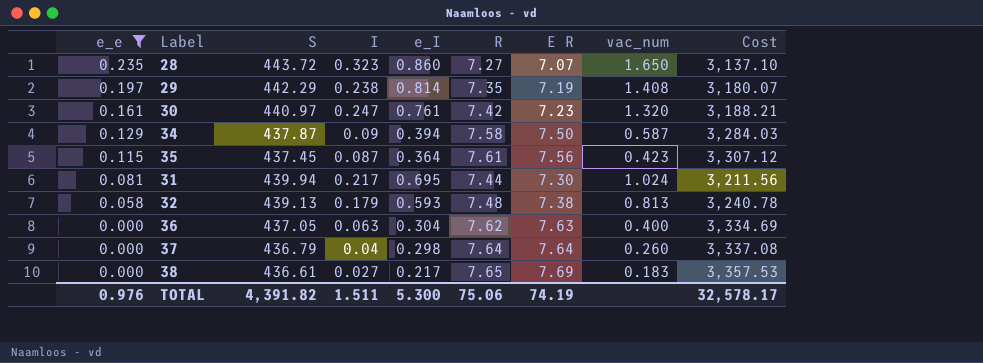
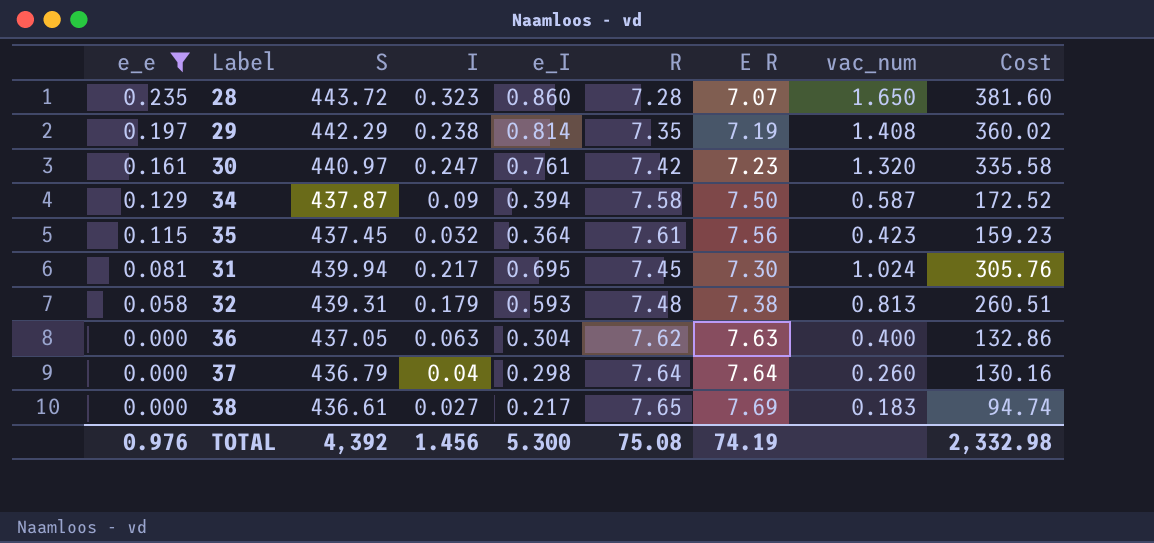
column Cost | formula: [S] * [E R] -> [S] * [e_I]
28 | R: 7.27 -> 7.28
35 | I: 0.087 -> 0.032
31 | R: 7.44 -> 7.45
32 | S: 439.13 -> 439.31
TOTAL | S: 4,391.82 -> 4,392
TOTAL | I: 1.511 -> 1.456
TOTAL | R: 75.06 -> 75.08
TOTAL | Cost: 32,578.17 -> 2,332.98

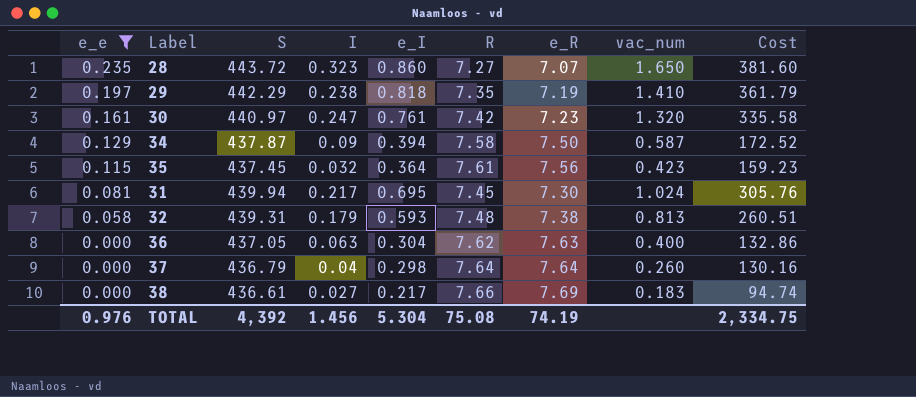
column name: E R -> e_R
28 | R: 7.28 -> 7.27
29 | e_I: 0.814 -> 0.818
29 | vac_num: 1.408 -> 1.410
29 | Cost: 360.02 -> 361.79
38 | R: 7.65 -> 7.66
TOTAL | e_I: 5.300 -> 5.304
TOTAL | Cost: 2,332.98 -> 2,334.75

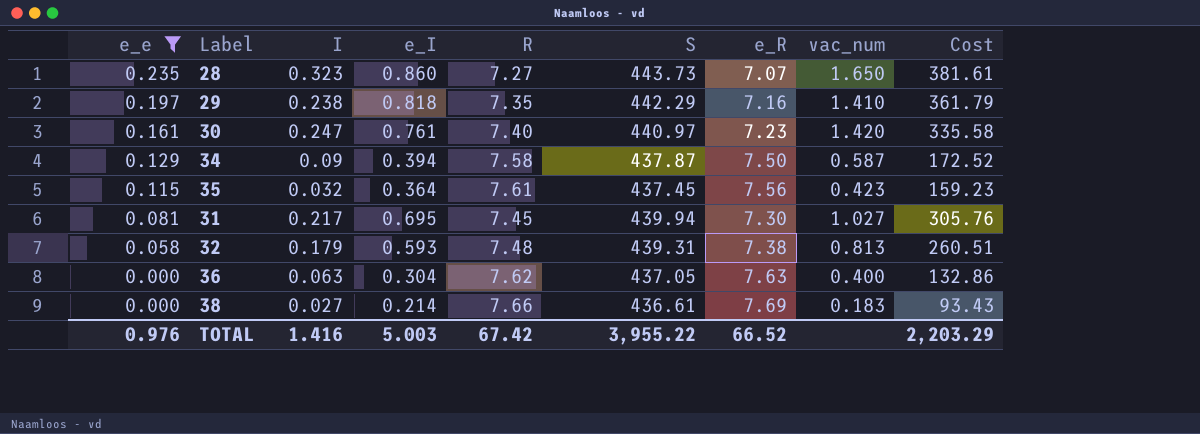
column S | position: 3 -> 6
row 37: 0.000 | 436.79 | 0.04 | 0.298 | 7.64 | 7.64 | 0.260 | 130.16 -> none
28 | S: 443.72 -> 443.73
28 | Cost: 381.60 -> 381.61
29 | e_R: 7.19 -> 7.16
30 | R: 7.42 -> 7.40
30 | vac_num: 1.320 -> 1.420
31 | vac_num: 1.024 -> 1.027
38 | e_I: 0.217 -> 0.214
38 | Cost: 94.74 -> 93.43
TOTAL | I: 1.456 -> 1.416
TOTAL | e_I: 5.304 -> 5.003
TOTAL | R: 75.08 -> 67.42
TOTAL | S: 4,392 -> 3,955.22
TOTAL | e_R: 74.19 -> 66.52
TOTAL | Cost: 2,334.75 -> 2,203.29

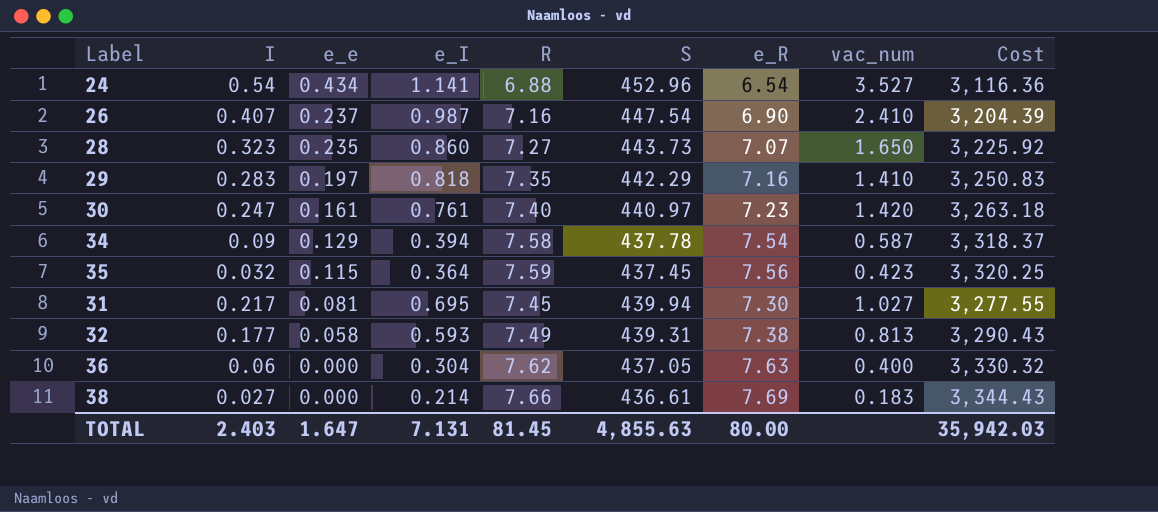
filter: e_e <= 0.235 -> none
column e_e | position: 1 -> 3
column Cost | formula: [e_I] * [S] -> [R] * [S]
29 | I: 0.238 -> 0.283
34 | S: 437.87 -> 437.78
34 | e_R: 7.50 -> 7.54
35 | R: 7.61 -> 7.59
32 | I: 0.179 -> 0.177
32 | R: 7.48 -> 7.49
36 | I: 0.063 -> 0.06
TOTAL | I: 1.416 -> 2.403
TOTAL | e_e: 0.976 -> 1.647
TOTAL | e_I: 5.003 -> 7.131
TOTAL | R: 67.42 -> 81.45
TOTAL | S: 3,955.22 -> 4,855.63
TOTAL | e_R: 66.52 -> 80.00
TOTAL | Cost: 2,203.29 -> 35,942.03

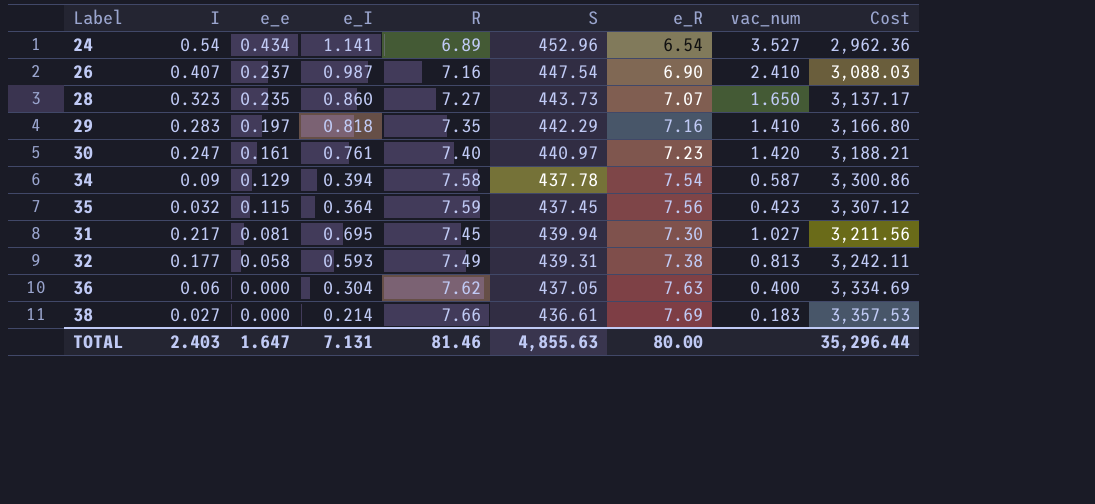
column Cost | formula: [R] * [S] -> [S] * [e_R]
24 | R: 6.88 -> 6.89
TOTAL | R: 81.45 -> 81.46
TOTAL | Cost: 35,942.03 -> 35,296.44

